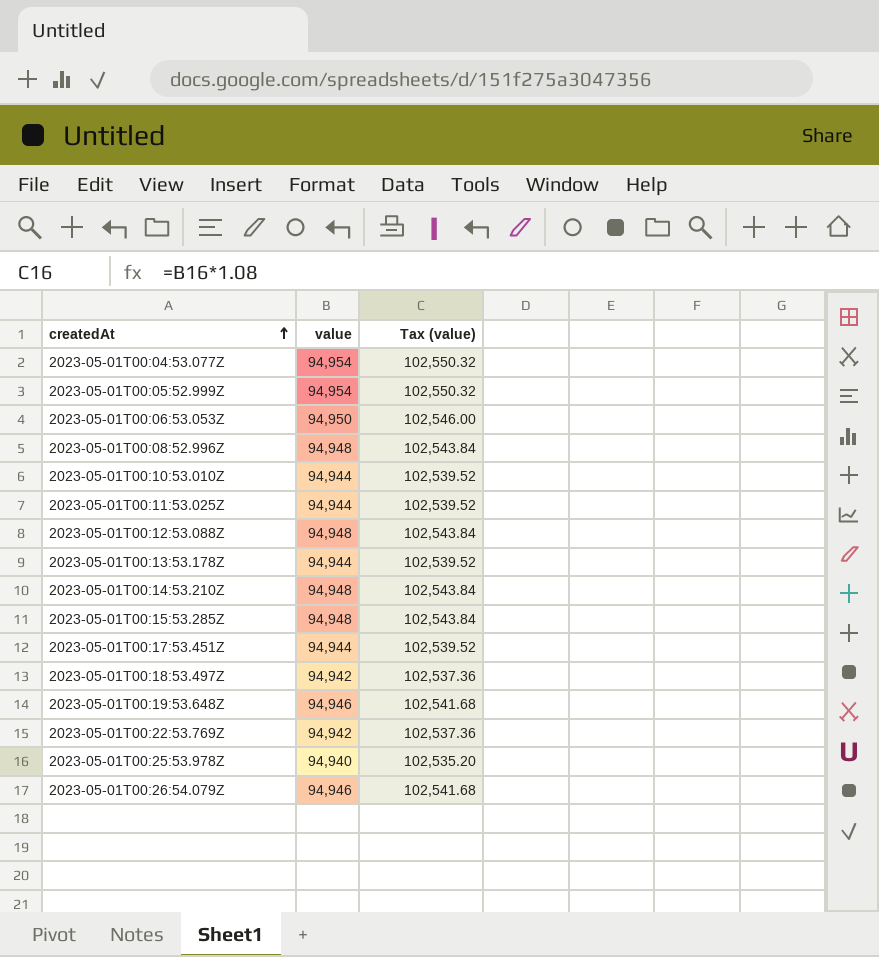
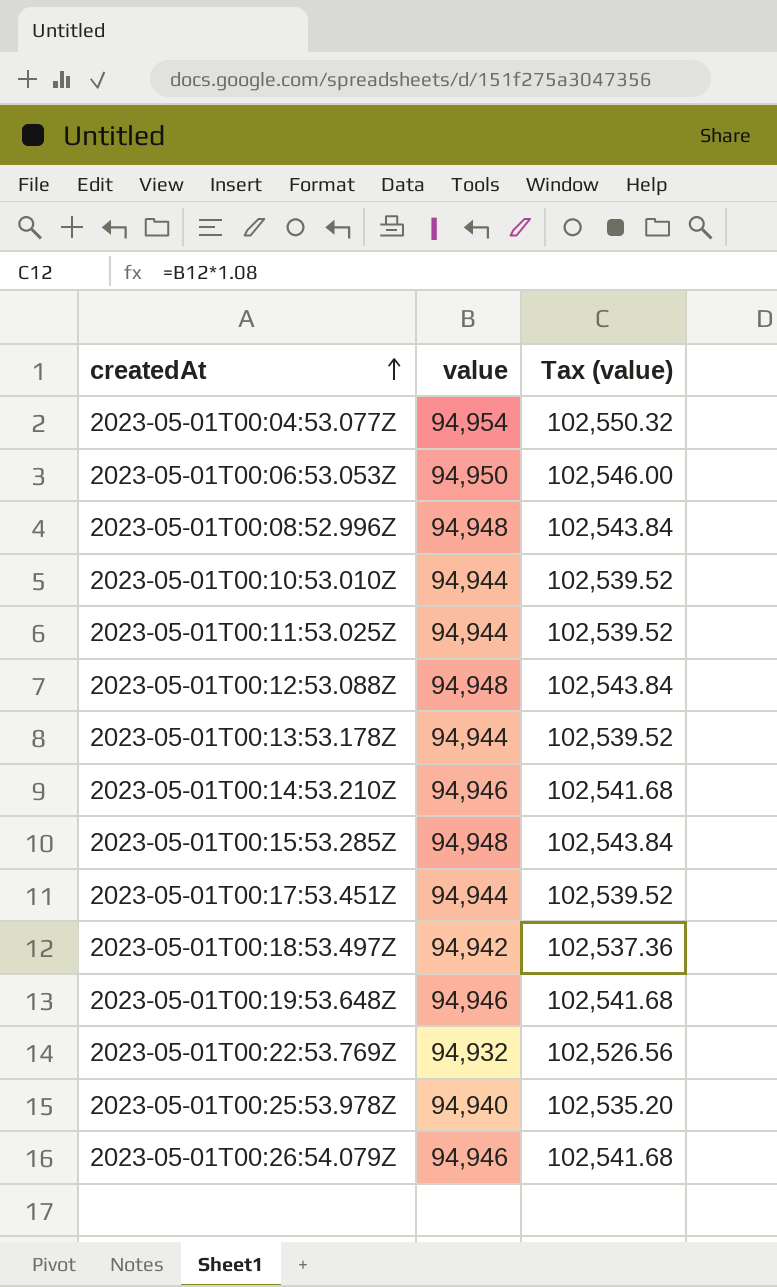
row 2023-05-01T00:05:52.999Z: 94,954 | 102,550.32 -> none
2023-05-01T00:14:53.210Z | value: 94,948 -> 94,946
2023-05-01T00:14:53.210Z | Tax (value): 102,543.84 -> 102,541.68
2023-05-01T00:22:53.769Z | value: 94,942 -> 94,932
2023-05-01T00:22:53.769Z | Tax (value): 102,537.36 -> 102,526.56

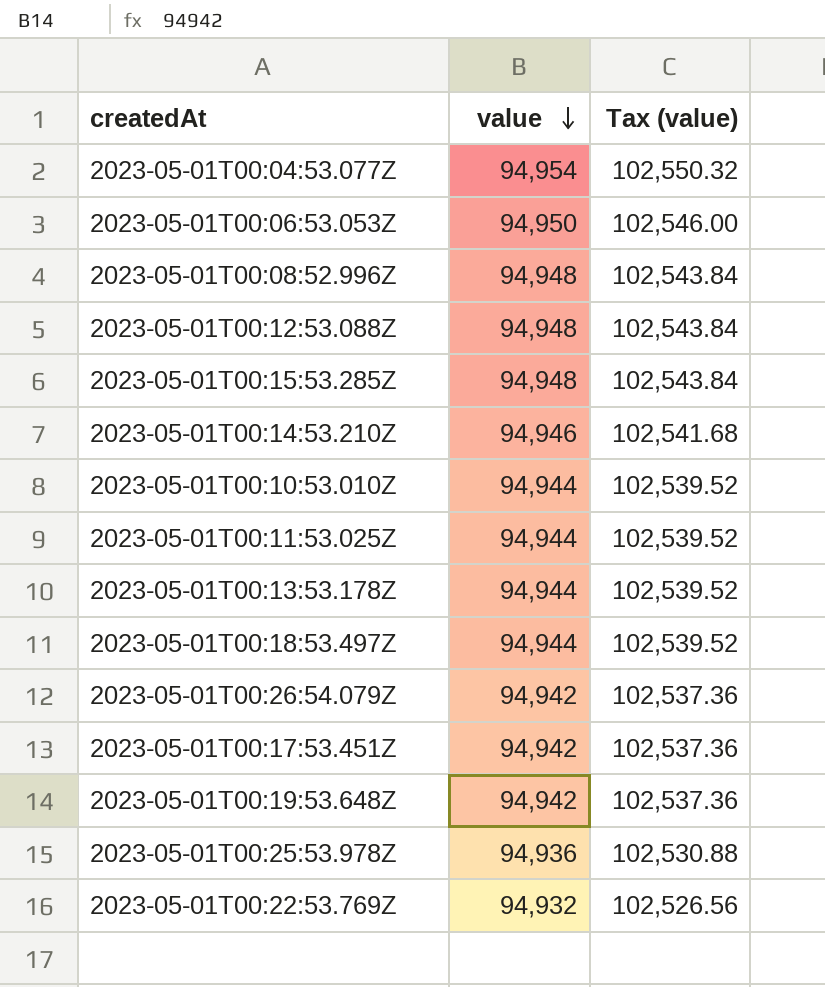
row order: createdAt ascending -> value descending
2023-05-01T00:18:53.497Z | value: 94,942 -> 94,944
2023-05-01T00:18:53.497Z | Tax (value): 102,537.36 -> 102,539.52
2023-05-01T00:26:54.079Z | value: 94,946 -> 94,942
2023-05-01T00:26:54.079Z | Tax (value): 102,541.68 -> 102,537.36
2023-05-01T00:17:53.451Z | value: 94,944 -> 94,942
2023-05-01T00:17:53.451Z | Tax (value): 102,539.52 -> 102,537.36
2023-05-01T00:19:53.648Z | value: 94,946 -> 94,942
2023-05-01T00:19:53.648Z | Tax (value): 102,541.68 -> 102,537.36
2023-05-01T00:25:53.978Z | value: 94,940 -> 94,936
2023-05-01T00:25:53.978Z | Tax (value): 102,535.20 -> 102,530.88

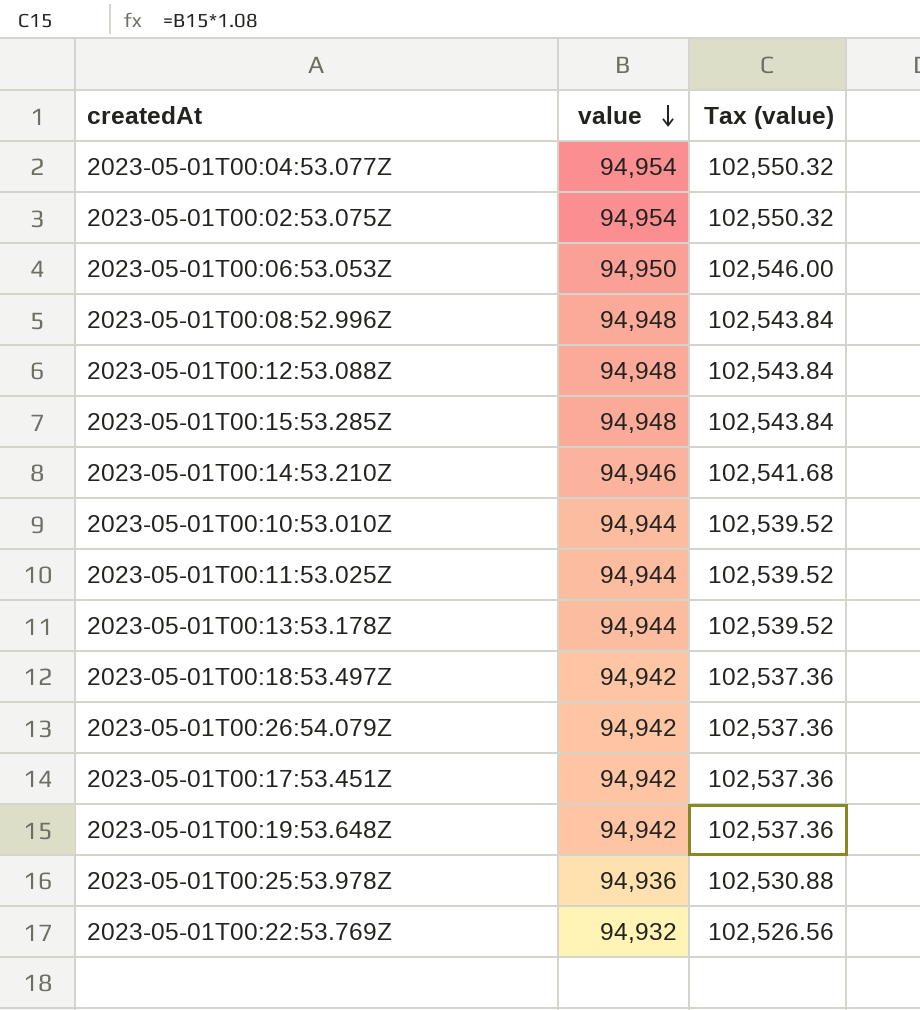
row 2023-05-01T00:02:53.075Z: none -> 94,954 | 102,550.32
2023-05-01T00:18:53.497Z | value: 94,944 -> 94,942
2023-05-01T00:18:53.497Z | Tax (value): 102,539.52 -> 102,537.36

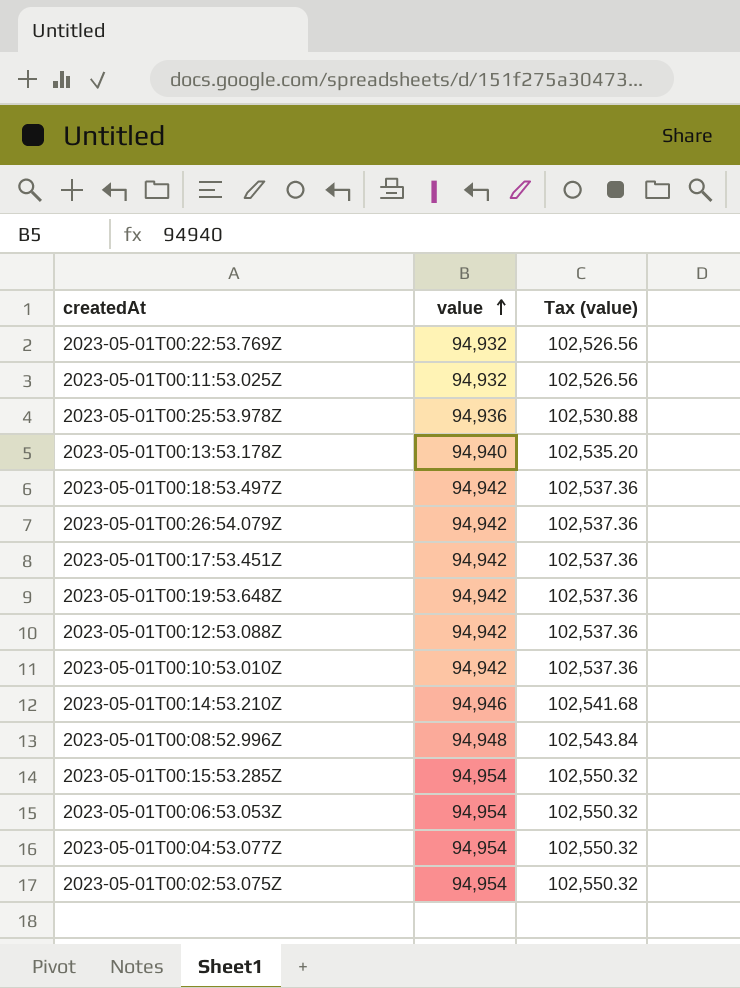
row order: value descending -> value ascending
2023-05-01T00:11:53.025Z | value: 94,944 -> 94,932
2023-05-01T00:11:53.025Z | Tax (value): 102,539.52 -> 102,526.56
2023-05-01T00:13:53.178Z | value: 94,944 -> 94,940
2023-05-01T00:13:53.178Z | Tax (value): 102,539.52 -> 102,535.20
2023-05-01T00:12:53.088Z | value: 94,948 -> 94,942
2023-05-01T00:12:53.088Z | Tax (value): 102,543.84 -> 102,537.36
2023-05-01T00:10:53.010Z | value: 94,944 -> 94,942
2023-05-01T00:10:53.010Z | Tax (value): 102,539.52 -> 102,537.36
2023-05-01T00:15:53.285Z | value: 94,948 -> 94,954
2023-05-01T00:15:53.285Z | Tax (value): 102,543.84 -> 102,550.32
2023-05-01T00:06:53.053Z | value: 94,950 -> 94,954
2023-05-01T00:06:53.053Z | Tax (value): 102,546.00 -> 102,550.32

